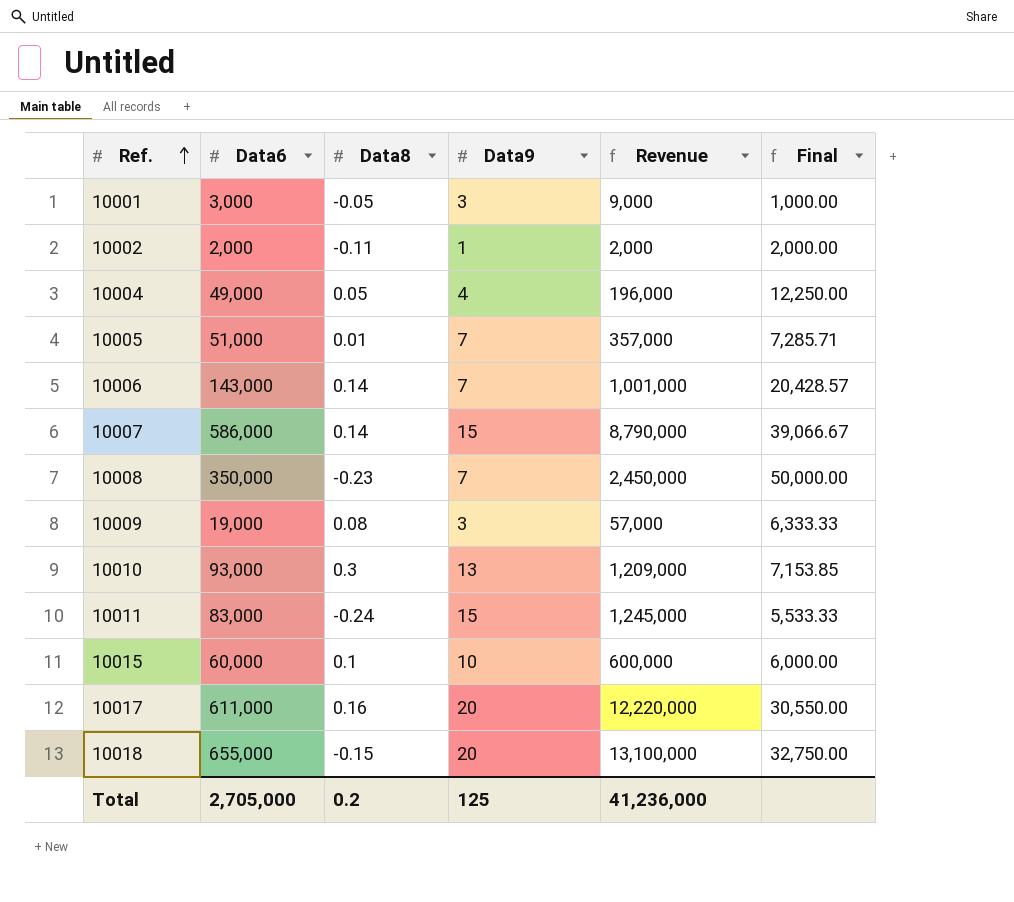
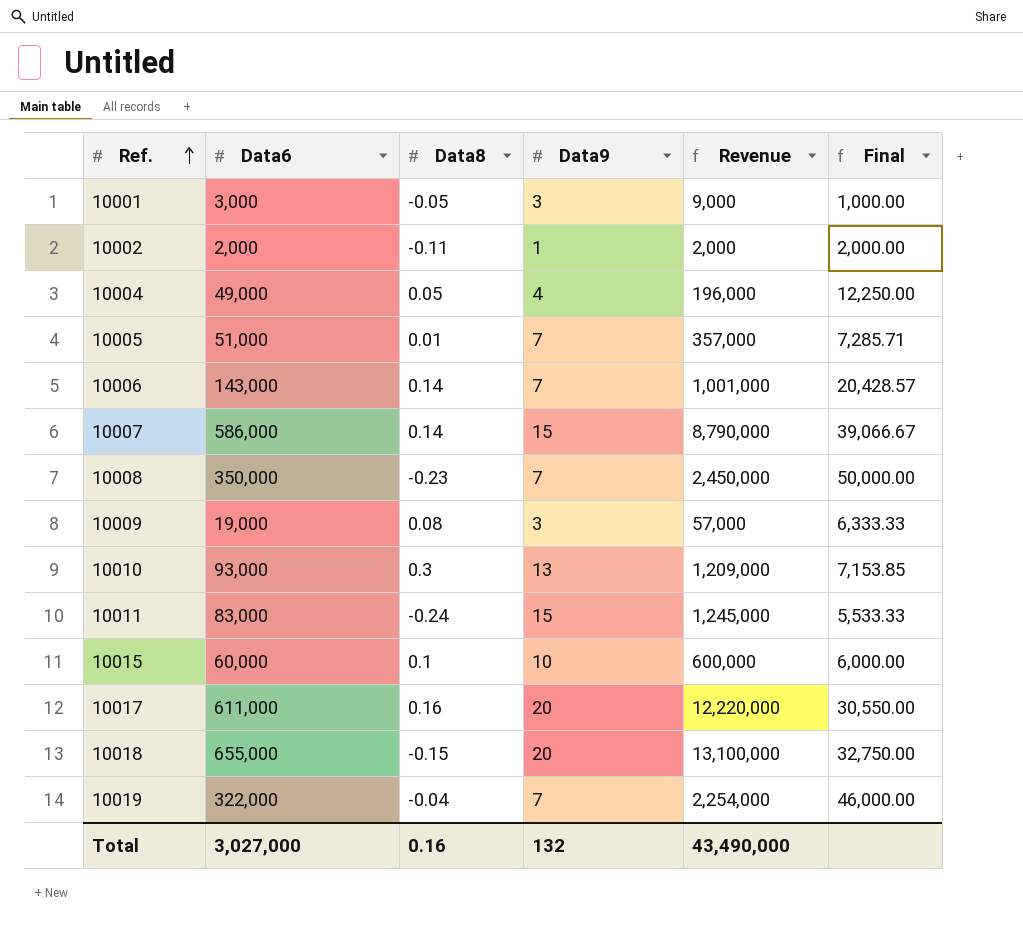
row 10019: none -> 322,000 | -0.04 | 7 | 2,254,000 | 46,000.00
Total | Data6: 2,705,000 -> 3,027,000
Total | Data8: 0.2 -> 0.16
Total | Data9: 125 -> 132
Total | Revenue: 41,236,000 -> 43,490,000

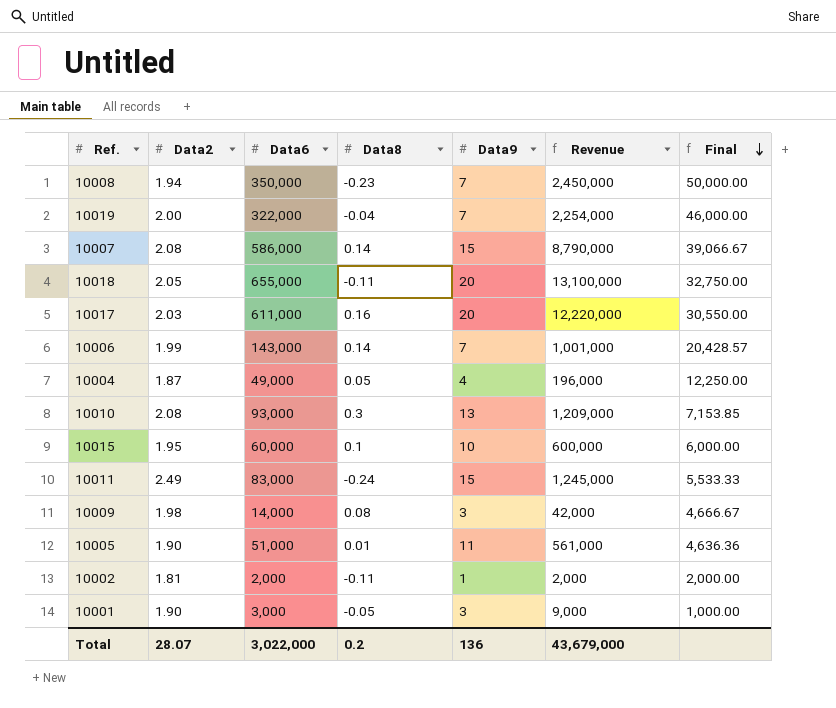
row order: Ref. ascending -> Final descending
column Data2 | position: none -> 2
10018 | Data8: -0.15 -> -0.11
10009 | Data6: 19,000 -> 14,000
10009 | Revenue: 57,000 -> 42,000
10009 | Final: 6,333.33 -> 4,666.67
10005 | Data9: 7 -> 11
10005 | Revenue: 357,000 -> 561,000
10005 | Final: 7,285.71 -> 4,636.36
Total | Data6: 3,027,000 -> 3,022,000
Total | Data8: 0.16 -> 0.2
Total | Data9: 132 -> 136
Total | Revenue: 43,490,000 -> 43,679,000

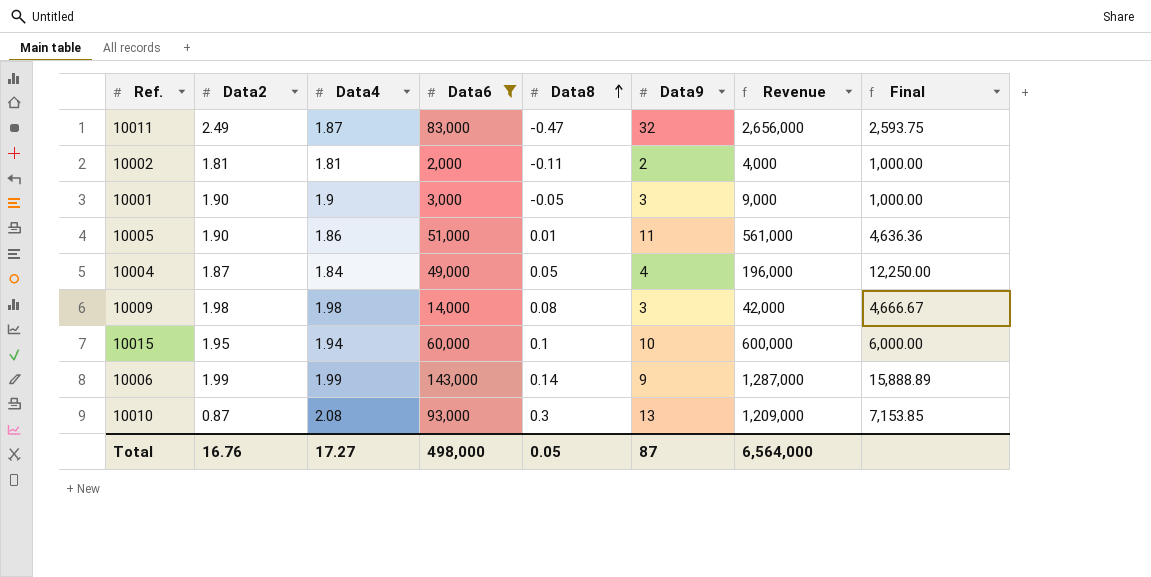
filter: none -> Data6 <= 143,000
row order: Final descending -> Data8 ascending
column Data4 | position: none -> 3
10011 | Data8: -0.24 -> -0.47
10011 | Data9: 15 -> 32
10011 | Revenue: 1,245,000 -> 2,656,000
10011 | Final: 5,533.33 -> 2,593.75
10002 | Data9: 1 -> 2
10002 | Revenue: 2,000 -> 4,000
10002 | Final: 2,000.00 -> 1,000.00
10006 | Data9: 7 -> 9
10006 | Revenue: 1,001,000 -> 1,287,000
10006 | Final: 20,428.57 -> 15,888.89
10010 | Data2: 2.08 -> 0.87
Total | Data2: 28.07 -> 16.76
Total | Data6: 3,022,000 -> 498,000
Total | Data8: 0.2 -> 0.05
Total | Data9: 136 -> 87
Total | Revenue: 43,679,000 -> 6,564,000

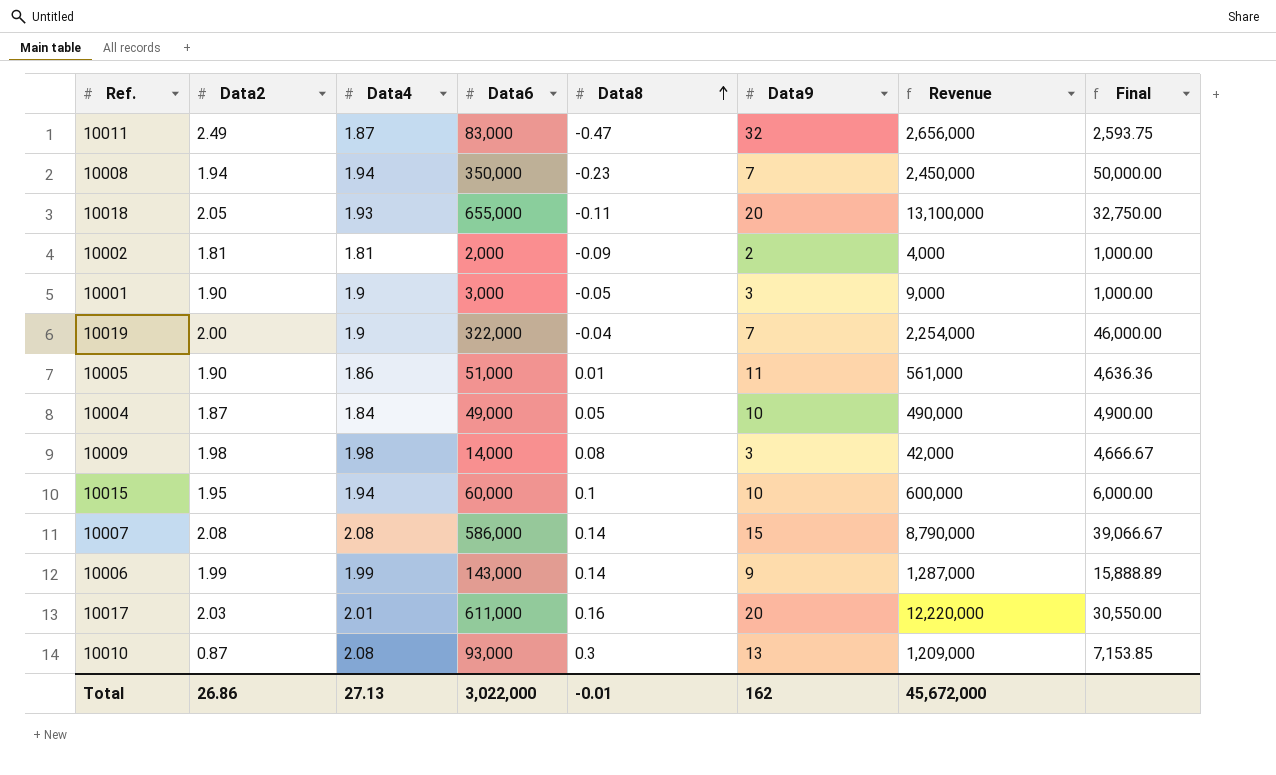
filter: Data6 <= 143,000 -> none
10002 | Data8: -0.11 -> -0.09
10004 | Data9: 4 -> 10
10004 | Revenue: 196,000 -> 490,000
10004 | Final: 12,250.00 -> 4,900.00
Total | Data2: 16.76 -> 26.86
Total | Data4: 17.27 -> 27.13
Total | Data6: 498,000 -> 3,022,000
Total | Data8: 0.05 -> -0.01
Total | Data9: 87 -> 162
Total | Revenue: 6,564,000 -> 45,672,000

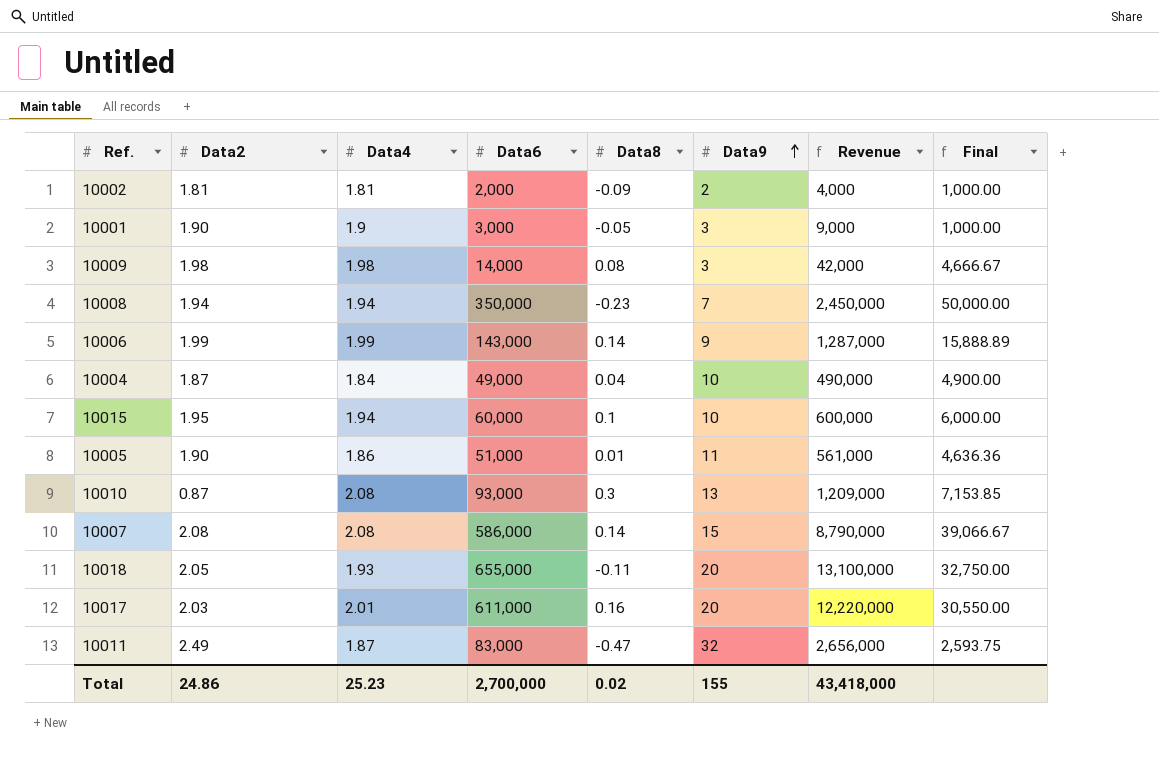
row order: Data8 ascending -> Data9 ascending
row 10019: 2.00 | 1.9 | 322,000 | -0.04 | 7 | 2,254,000 | 46,000.00 -> none
10004 | Data8: 0.05 -> 0.04
Total | Data2: 26.86 -> 24.86
Total | Data4: 27.13 -> 25.23
Total | Data6: 3,022,000 -> 2,700,000
Total | Data8: -0.01 -> 0.02
Total | Data9: 162 -> 155
Total | Revenue: 45,672,000 -> 43,418,000

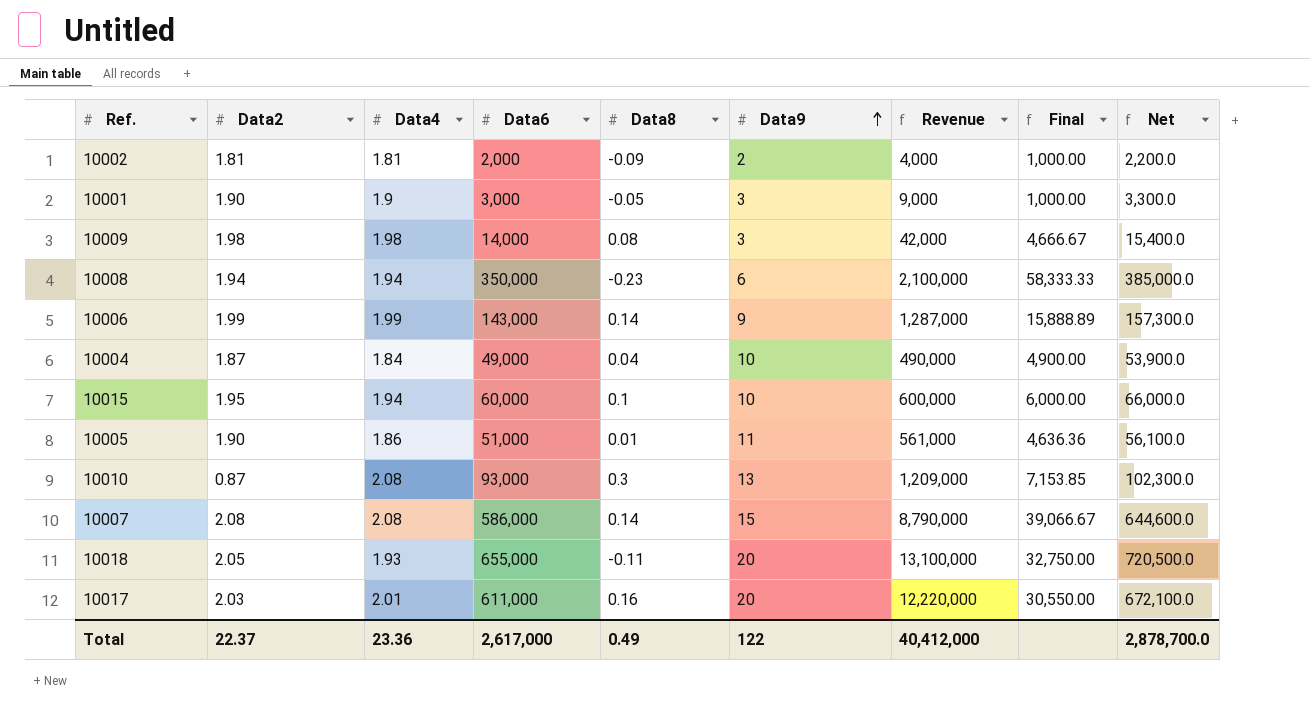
column Net | formula: none -> [Data6] * 1.1
row 10011: 2.49 | 1.87 | 83,000 | -0.47 | 32 | 2,656,000 | 2,593.75 -> none
10008 | Data9: 7 -> 6
10008 | Revenue: 2,450,000 -> 2,100,000
10008 | Final: 50,000.00 -> 58,333.33
Total | Data2: 24.86 -> 22.37
Total | Data4: 25.23 -> 23.36
Total | Data6: 2,700,000 -> 2,617,000
Total | Data8: 0.02 -> 0.49
Total | Data9: 155 -> 122
Total | Revenue: 43,418,000 -> 40,412,000

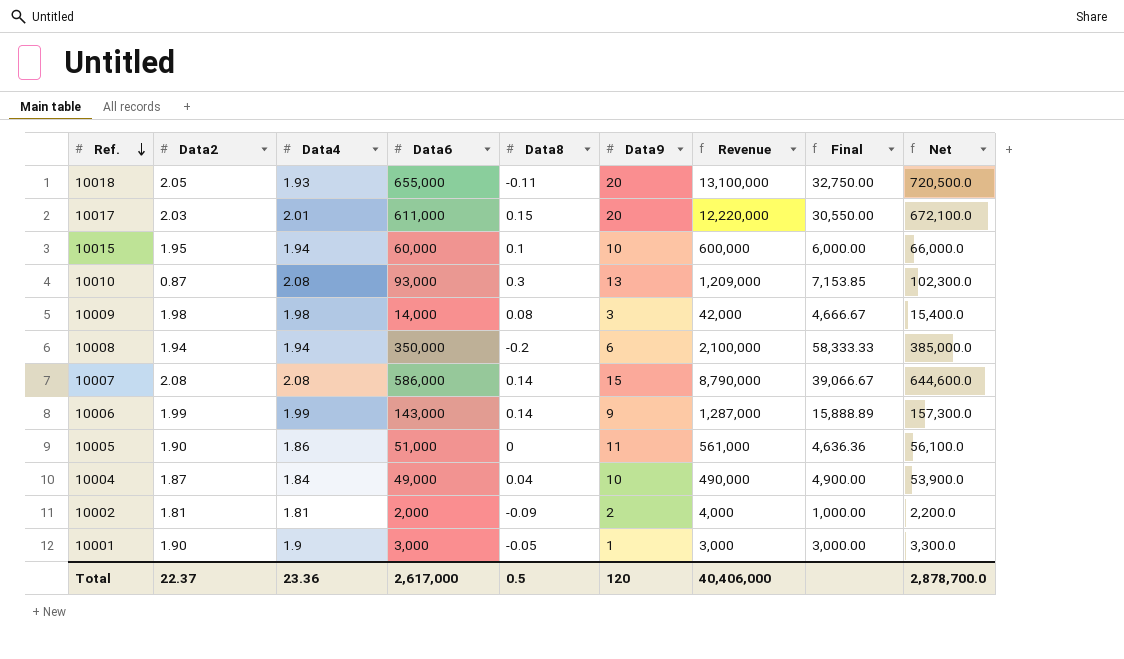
row order: Data9 ascending -> Ref. descending
10017 | Data8: 0.16 -> 0.15
10008 | Data8: -0.23 -> -0.2
10005 | Data8: 0.01 -> 0
10001 | Data9: 3 -> 1
10001 | Revenue: 9,000 -> 3,000
10001 | Final: 1,000.00 -> 3,000.00
Total | Data8: 0.49 -> 0.5
Total | Data9: 122 -> 120
Total | Revenue: 40,412,000 -> 40,406,000

